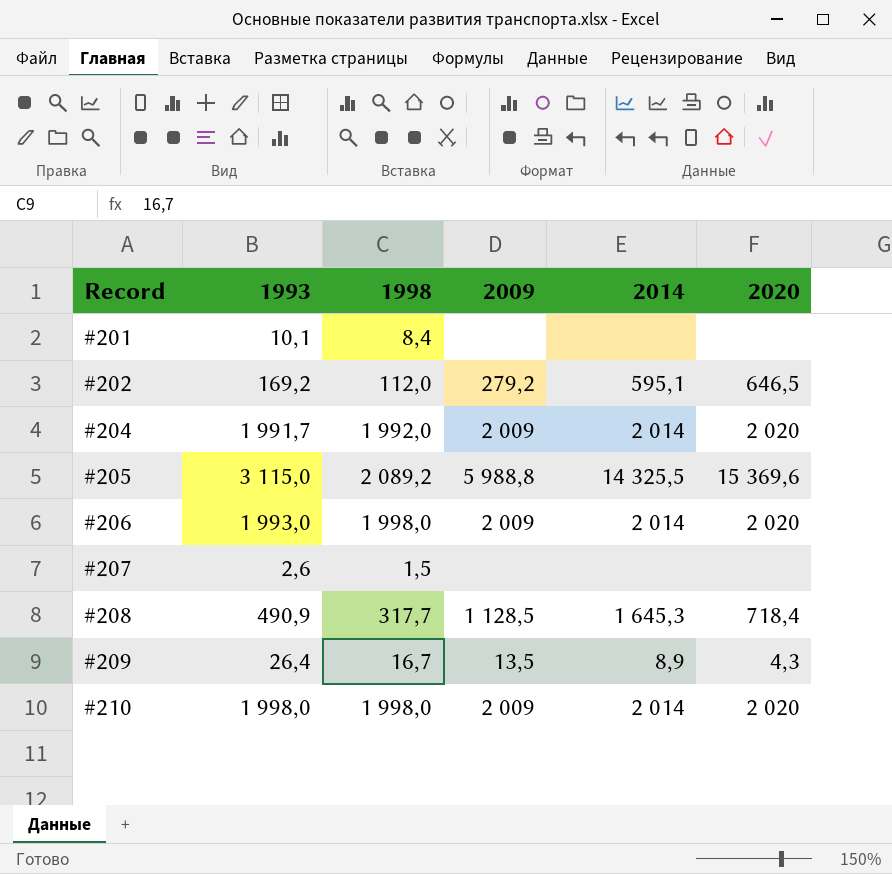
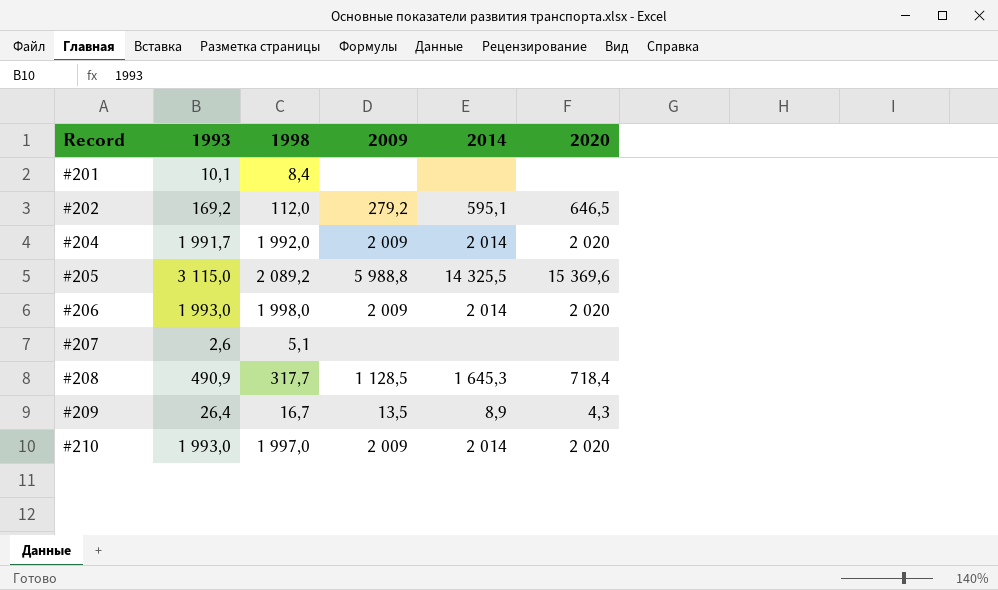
#207 | 1998: 1,5 -> 5,1
#210 | 1993: 1 998,0 -> 1 993,0
#210 | 1998: 1 998,0 -> 1 997,0

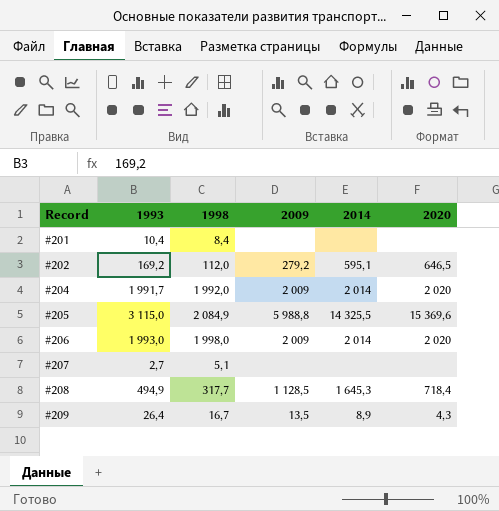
row #210: 1 993,0 | 1 997,0 | 2 009 | 2 014 | 2 020 -> none
#201 | 1993: 10,1 -> 10,4
#205 | 1998: 2 089,2 -> 2 084,9
#207 | 1993: 2,6 -> 2,7
#208 | 1993: 490,9 -> 494,9

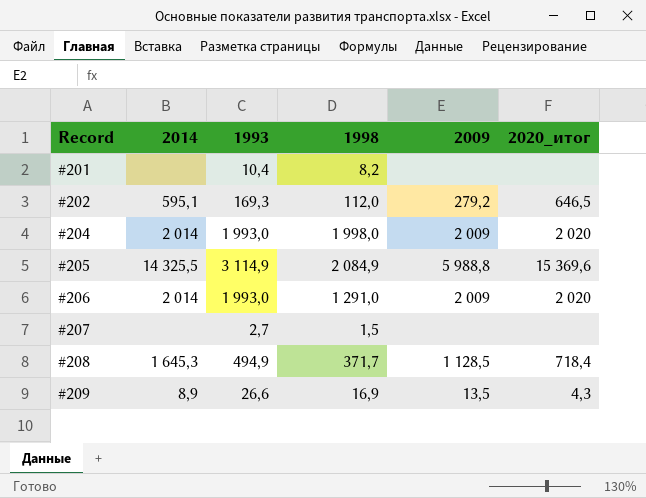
column 2014 | position: 5 -> 2
column name: 2020 -> 2020_итог
#201 | 1998: 8,4 -> 8,2
#202 | 1993: 169,2 -> 169,3
#204 | 1993: 1 991,7 -> 1 993,0
#204 | 1998: 1 992,0 -> 1 998,0
#205 | 1993: 3 115,0 -> 3 114,9
#206 | 1998: 1 998,0 -> 1 291,0
#207 | 1998: 5,1 -> 1,5
#208 | 1998: 317,7 -> 371,7
#209 | 1993: 26,4 -> 26,6
#209 | 1998: 16,7 -> 16,9

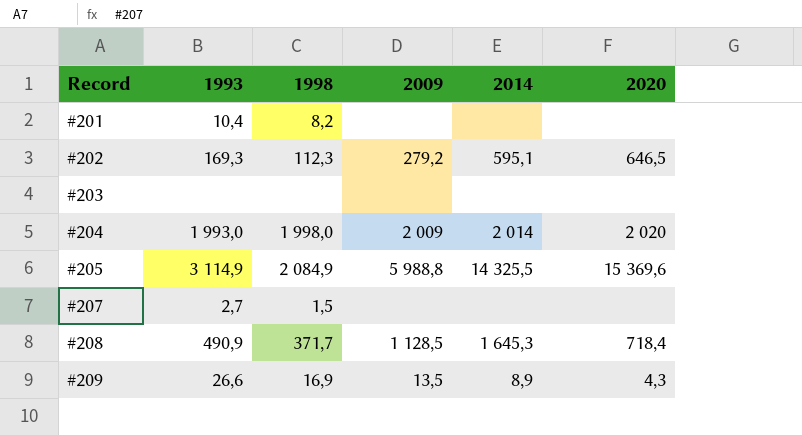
column 2014 | position: 2 -> 5
column name: 2020_итог -> 2020
row #206: 2 014 | 1 993,0 | 1 291,0 | 2 009 | 2 020 -> none
#202 | 1998: 112,0 -> 112,3
row #203: none -> none | none | none | none | none
#208 | 1993: 494,9 -> 490,9

